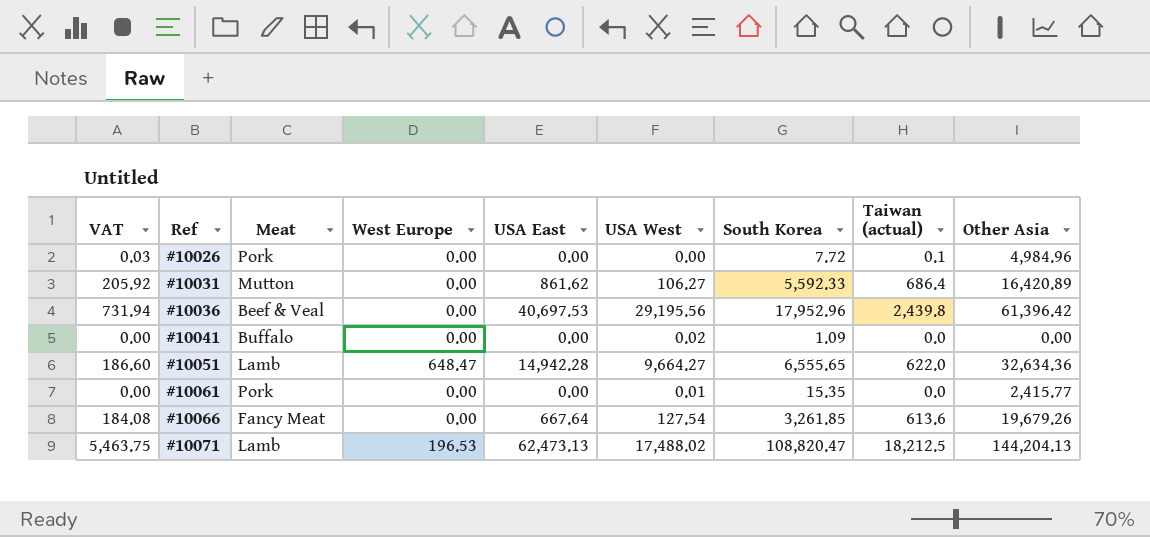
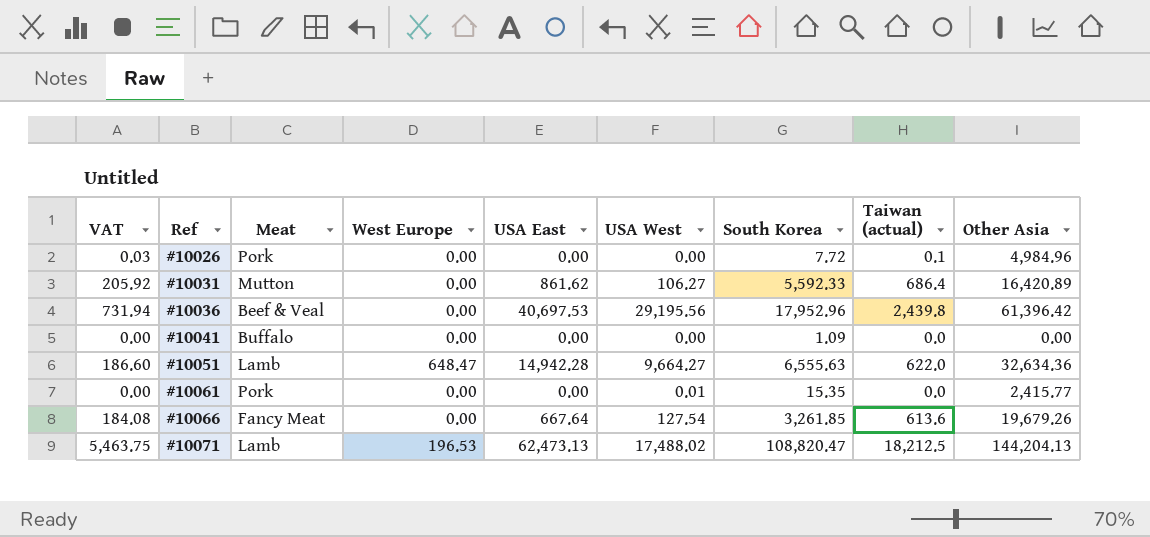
#10041 | USA West: 0.02 -> 0.00
#10051 | South Korea: 6,555.65 -> 6,555.63

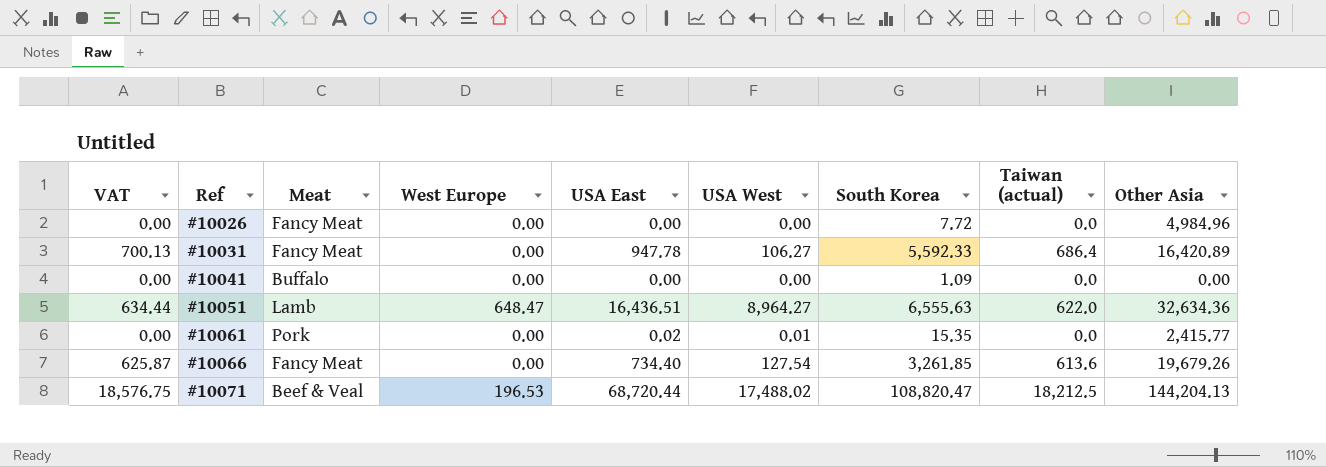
column VAT | formula: [Taiwan (actual)] * 0.3 -> [Taiwan (actual)] * 1.02
row #10036: 731.94 | Beef & Veal | 0.00 | 40,697.53 | 29,195.56 | 17,952.96 | 2,439.8 | 61,396.42 -> none
#10026 | Meat: Pork -> Fancy Meat
#10026 | Taiwan (actual): 0.1 -> 0.0
#10031 | Meat: Mutton -> Fancy Meat
#10031 | USA East: 861.62 -> 947.78
#10051 | USA East: 14,942.28 -> 16,436.51
#10051 | USA West: 9,664.27 -> 8,964.27
#10061 | USA East: 0.00 -> 0.02
#10066 | USA East: 667.64 -> 734.40
#10071 | Meat: Lamb -> Beef & Veal
#10071 | USA East: 62,473.13 -> 68,720.44

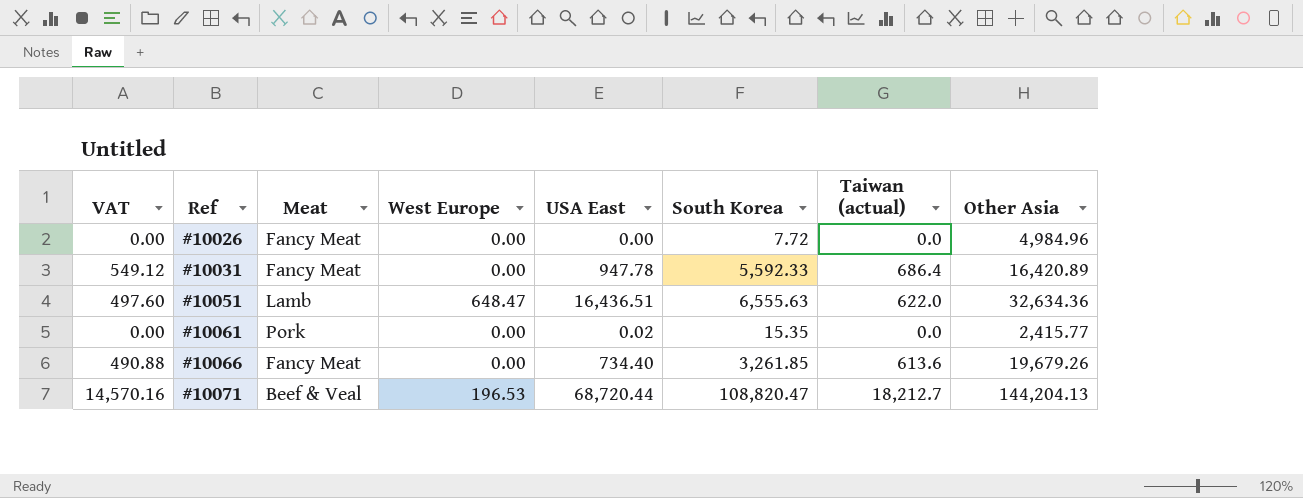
column USA West | position: 6 -> none
column VAT | formula: [Taiwan (actual)] * 1.02 -> [Taiwan (actual)] * 0.8
row #10041: 0.00 | Buffalo | 0.00 | 0.00 | 0.00 | 1.09 | 0.0 | 0.00 -> none
#10071 | Taiwan (actual): 18,212.5 -> 18,212.7

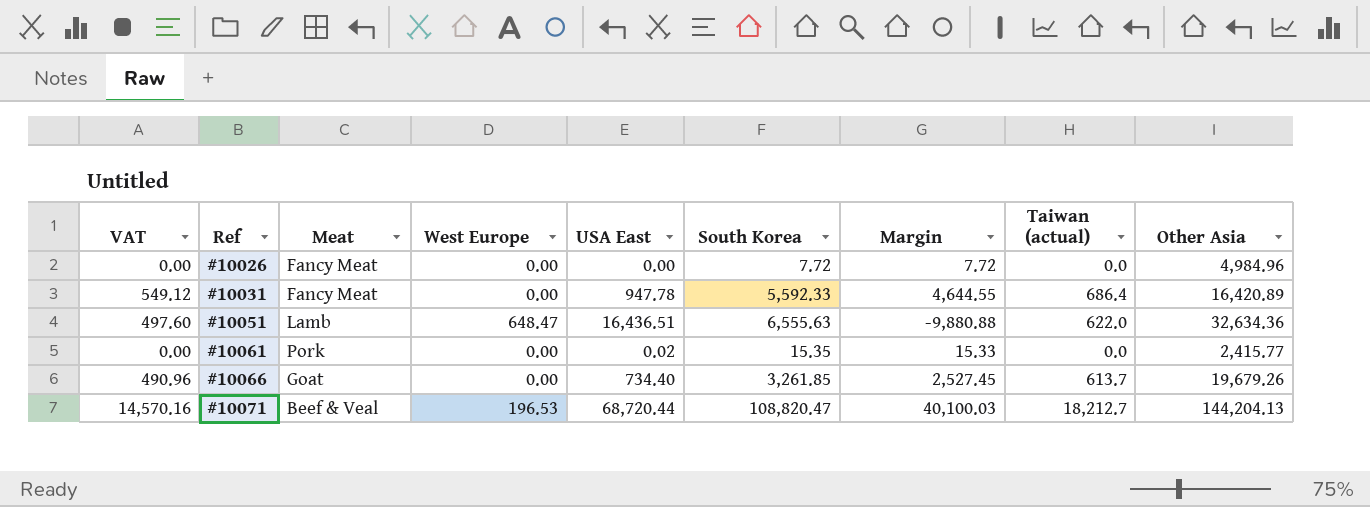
column Margin | formula: none -> [South Korea] - [USA East]
#10066 | VAT: 490.88 -> 490.96
#10066 | Meat: Fancy Meat -> Goat
#10066 | Taiwan (actual): 613.6 -> 613.7

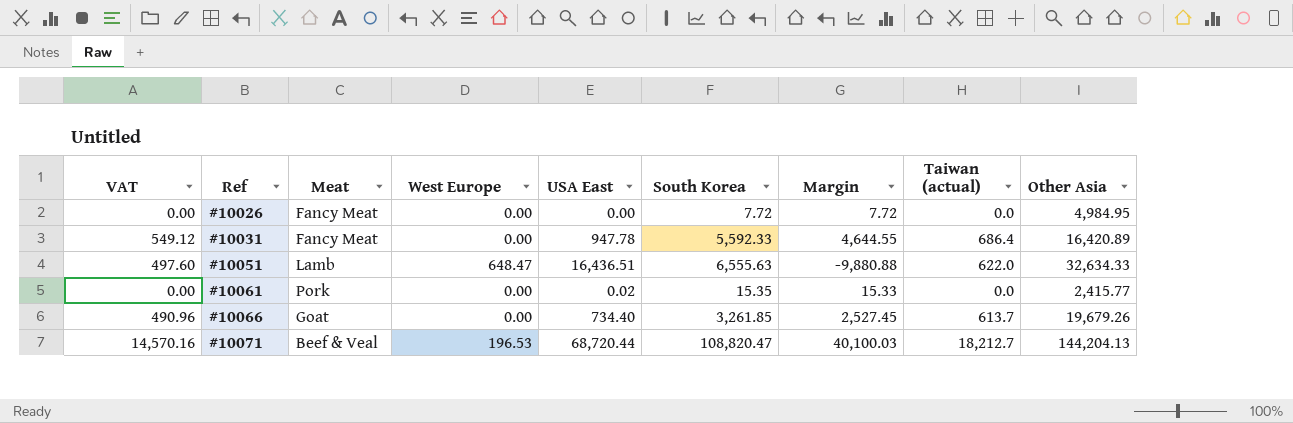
#10026 | Other Asia: 4,984.96 -> 4,984.95
#10051 | Other Asia: 32,634.36 -> 32,634.33

